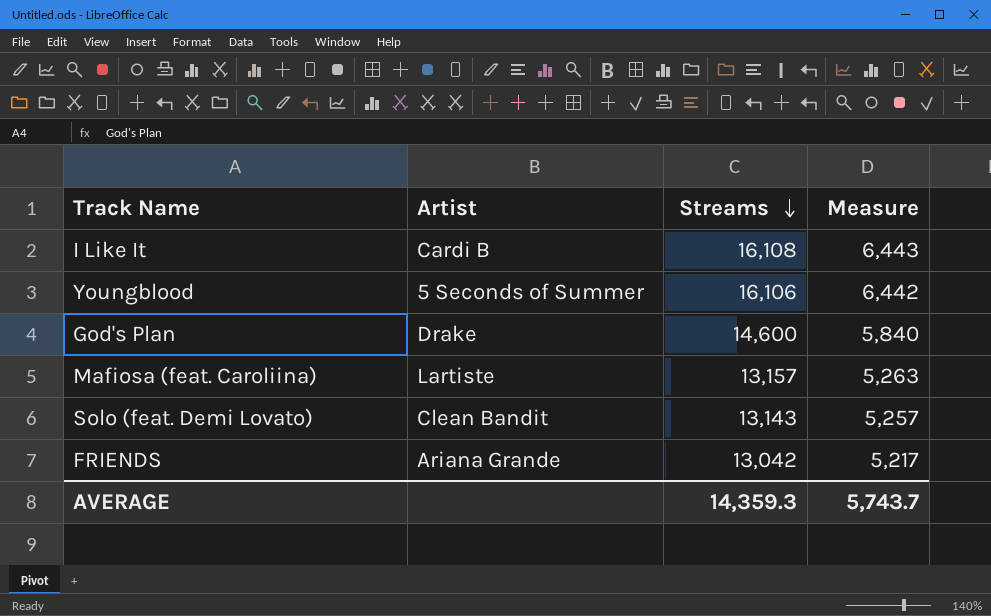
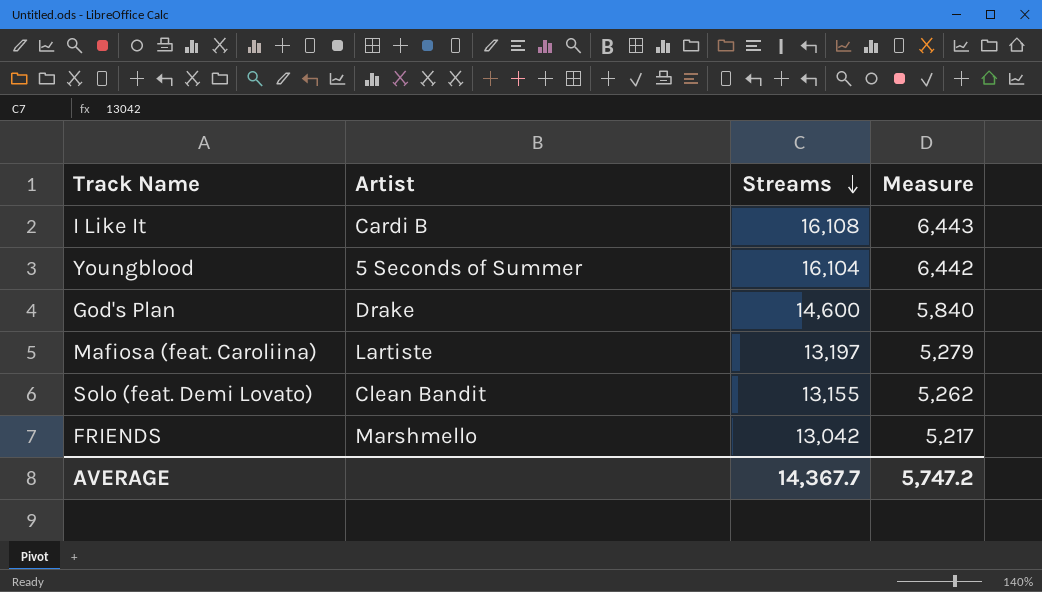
Youngblood | Streams: 16,106 -> 16,104
Mafiosa (feat. Caroliina) | Streams: 13,157 -> 13,197
Mafiosa (feat. Caroliina) | Measure: 5,263 -> 5,279
Solo (feat. Demi Lovato) | Streams: 13,143 -> 13,155
Solo (feat. Demi Lovato) | Measure: 5,257 -> 5,262
FRIENDS | Artist: Ariana Grande -> Marshmello
AVERAGE | Streams: 14,359.3 -> 14,367.7
AVERAGE | Measure: 5,743.7 -> 5,747.2

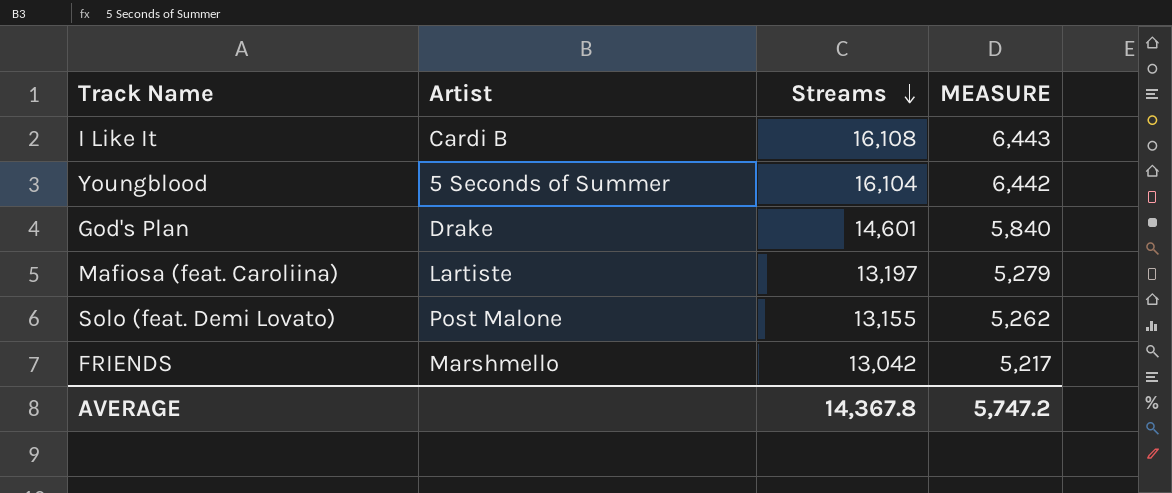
column name: Measure -> MEASURE
God's Plan | Streams: 14,600 -> 14,601
Solo (feat. Demi Lovato) | Artist: Clean Bandit -> Post Malone
AVERAGE | Streams: 14,367.7 -> 14,367.8

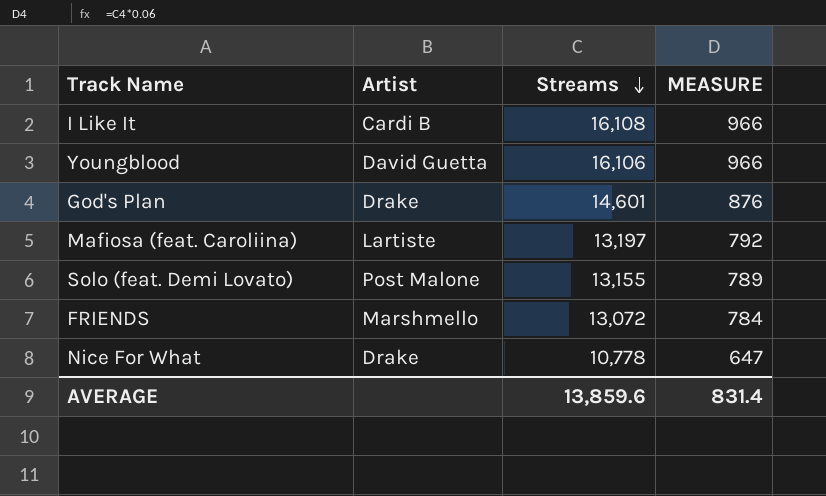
column MEASURE | formula: [Streams] * 0.4 -> [Streams] * 0.06
Youngblood | Artist: 5 Seconds of Summer -> David Guetta
Youngblood | Streams: 16,104 -> 16,106
FRIENDS | Streams: 13,042 -> 13,072
row Nice For What: none -> Drake | 10,778 | 647
AVERAGE | Streams: 14,367.8 -> 13,859.6
AVERAGE | MEASURE: 5,747.2 -> 831.4

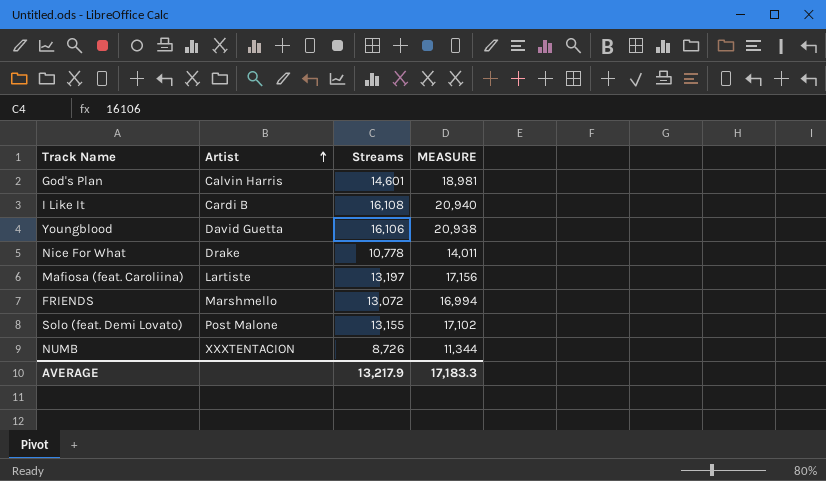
row order: Streams descending -> Artist ascending
column MEASURE | formula: [Streams] * 0.06 -> [Streams] * 1.3
God's Plan | Artist: Drake -> Calvin Harris
row NUMB: none -> XXXTENTACION | 8,726 | 11,344
AVERAGE | Streams: 13,859.6 -> 13,217.9
AVERAGE | MEASURE: 831.4 -> 17,183.3

